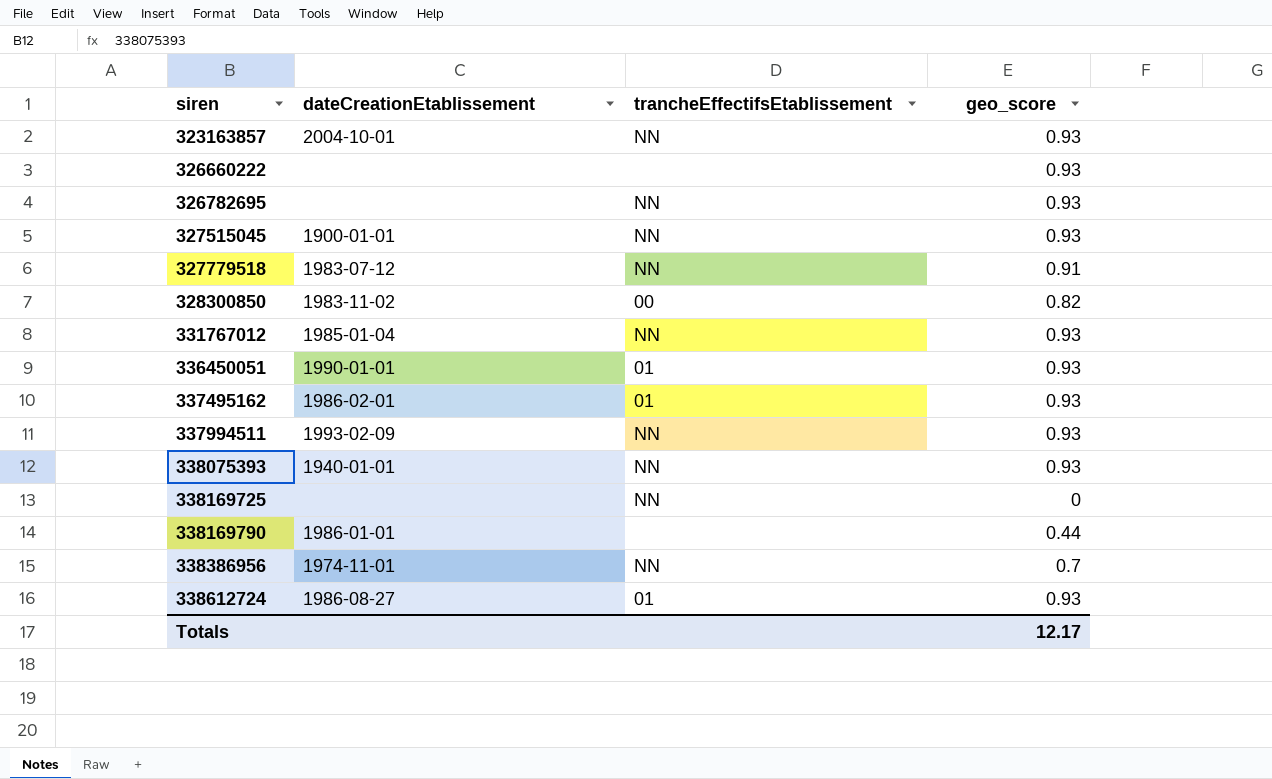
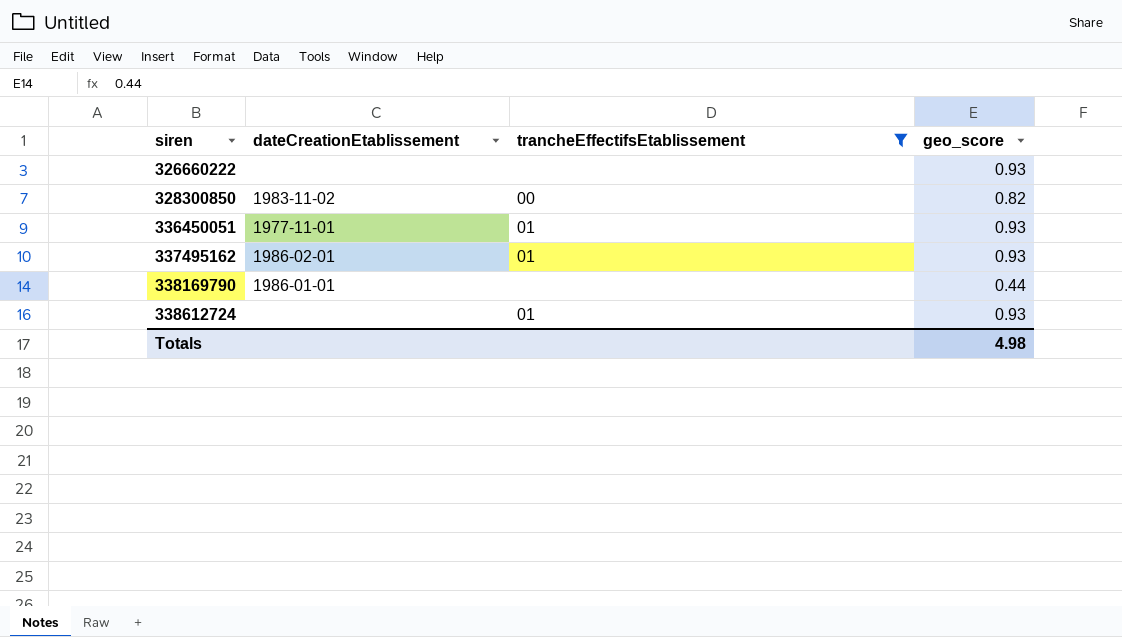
filter: none -> trancheEffectifsEtablissement != NN
336450051 | dateCreationEtablissement: 1990-01-01 -> 1977-11-01
338612724 | dateCreationEtablissement: 1986-08-27 -> none
Totals | geo_score: 12.17 -> 4.98

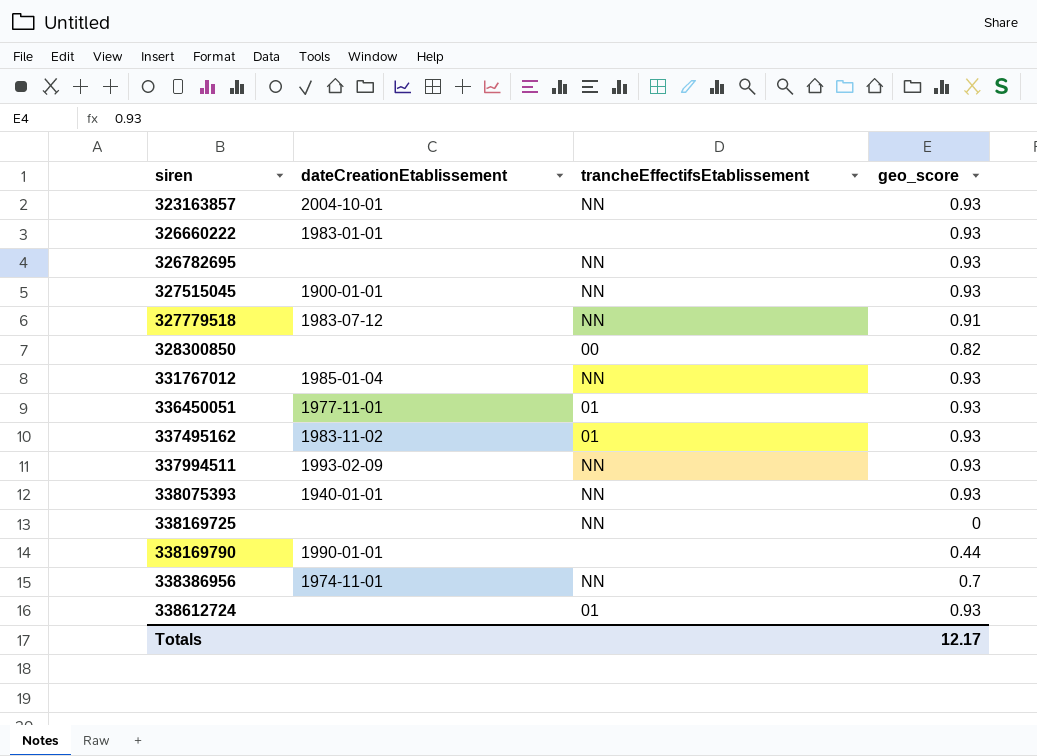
filter: trancheEffectifsEtablissement != NN -> none
326660222 | dateCreationEtablissement: none -> 1983-01-01
328300850 | dateCreationEtablissement: 1983-11-02 -> none
337495162 | dateCreationEtablissement: 1986-02-01 -> 1983-11-02
338169790 | dateCreationEtablissement: 1986-01-01 -> 1990-01-01
Totals | geo_score: 4.98 -> 12.17

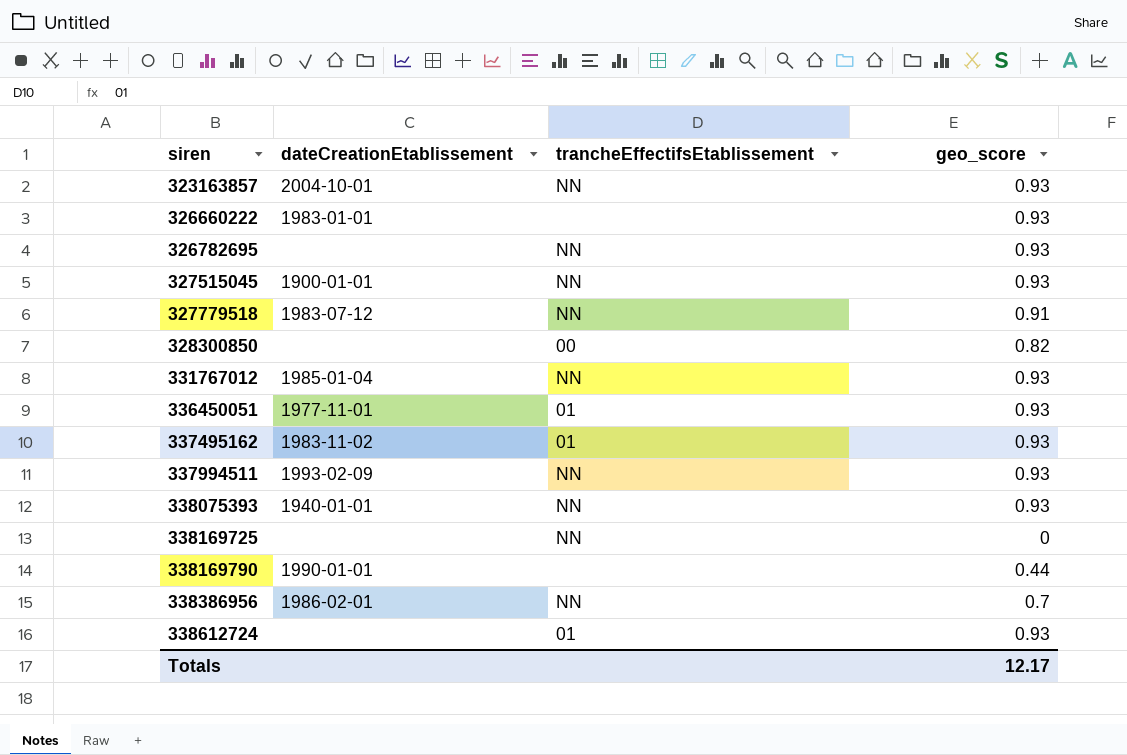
338386956 | dateCreationEtablissement: 1974-11-01 -> 1986-02-01

